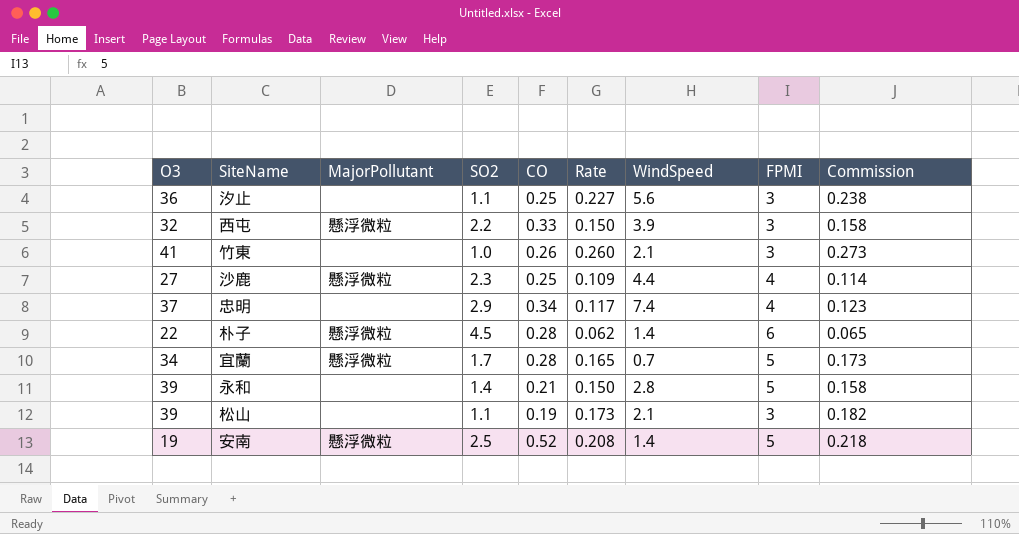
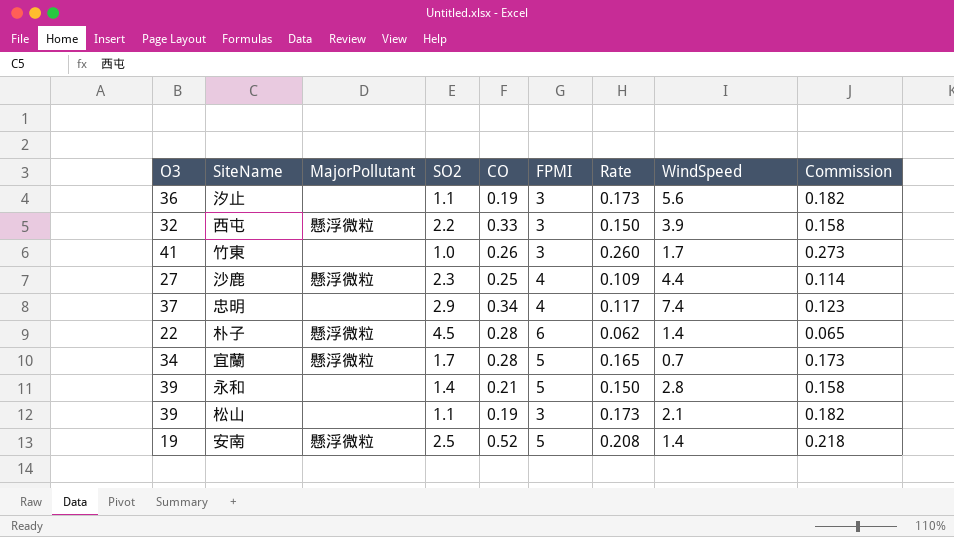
column FPMI | position: 8 -> 6
汐止 | CO: 0.25 -> 0.19
汐止 | Rate: 0.227 -> 0.173
汐止 | Commission: 0.238 -> 0.182
竹東 | WindSpeed: 2.1 -> 1.7

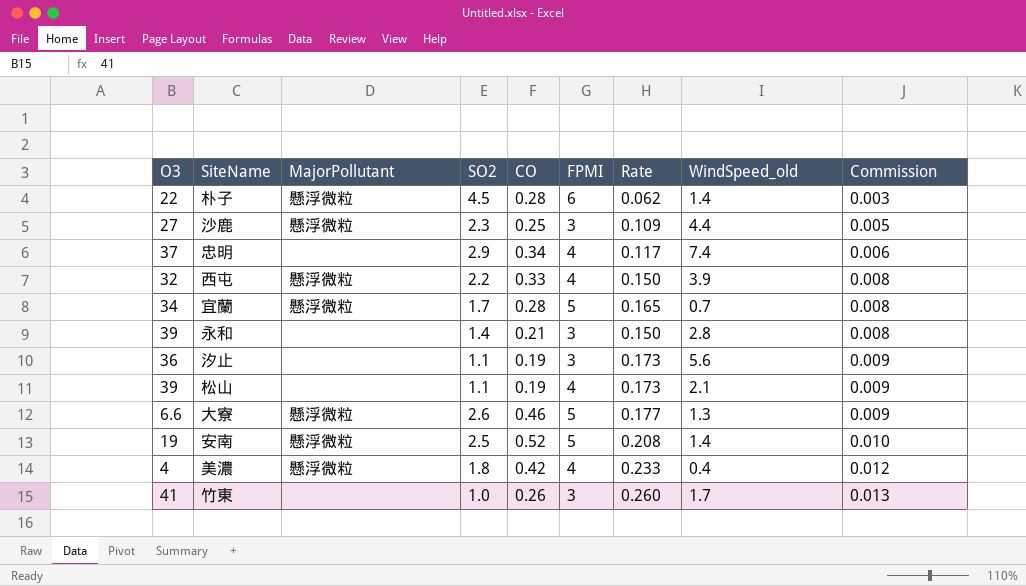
row order: none -> Commission ascending
column name: WindSpeed -> WindSpeed_old
column Commission | formula: [Rate] * 1.05 -> [Rate] * 0.05
沙鹿 | FPMI: 4 -> 3
西屯 | FPMI: 3 -> 4
永和 | FPMI: 5 -> 3
松山 | FPMI: 3 -> 4
row 大寮: none -> 6.6 | 懸浮微粒 | 2.6 | 0.46 | 5 | 0.177 | 1.3 | 0.009
row 美濃: none -> 4 | 懸浮微粒 | 1.8 | 0.42 | 4 | 0.233 | 0.4 | 0.012

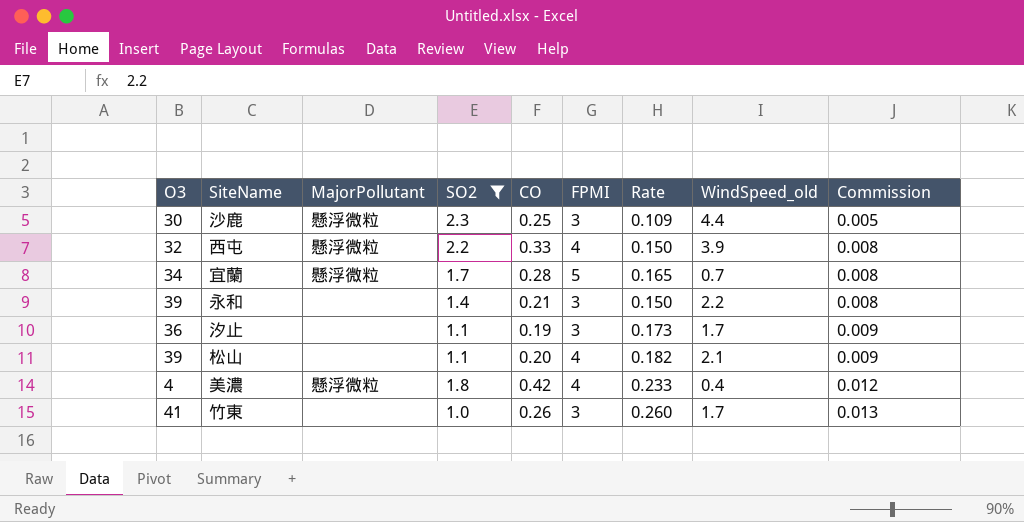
filter: none -> SO2 <= 2.3
沙鹿 | O3: 27 -> 30
永和 | WindSpeed_old: 2.8 -> 2.2
汐止 | WindSpeed_old: 5.6 -> 1.7
松山 | CO: 0.19 -> 0.20
松山 | Rate: 0.173 -> 0.182

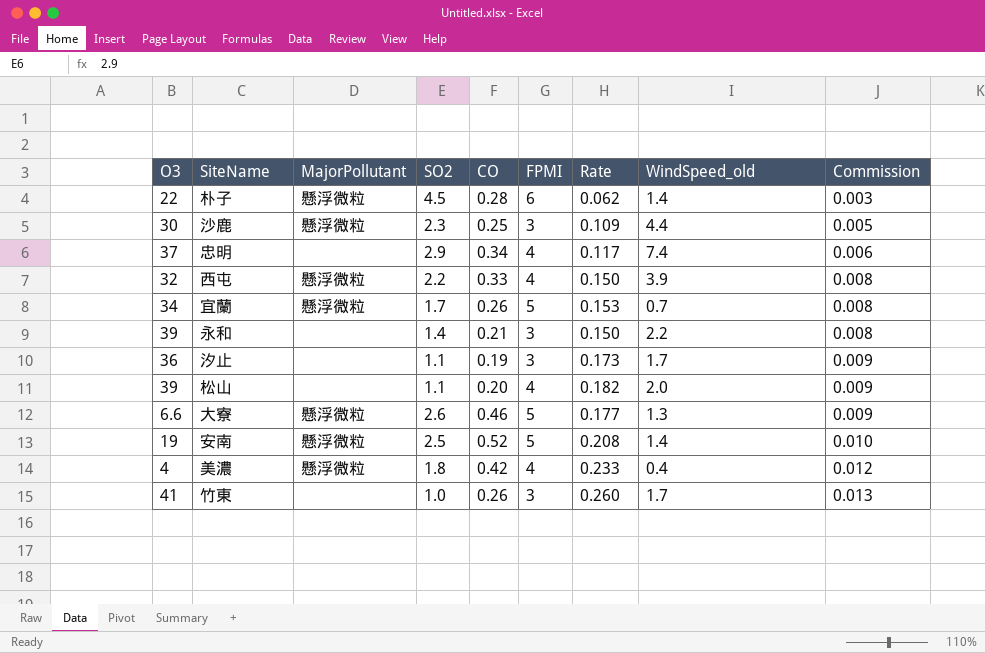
filter: SO2 <= 2.3 -> none
宜蘭 | CO: 0.28 -> 0.26
宜蘭 | Rate: 0.165 -> 0.153
松山 | WindSpeed_old: 2.1 -> 2.0

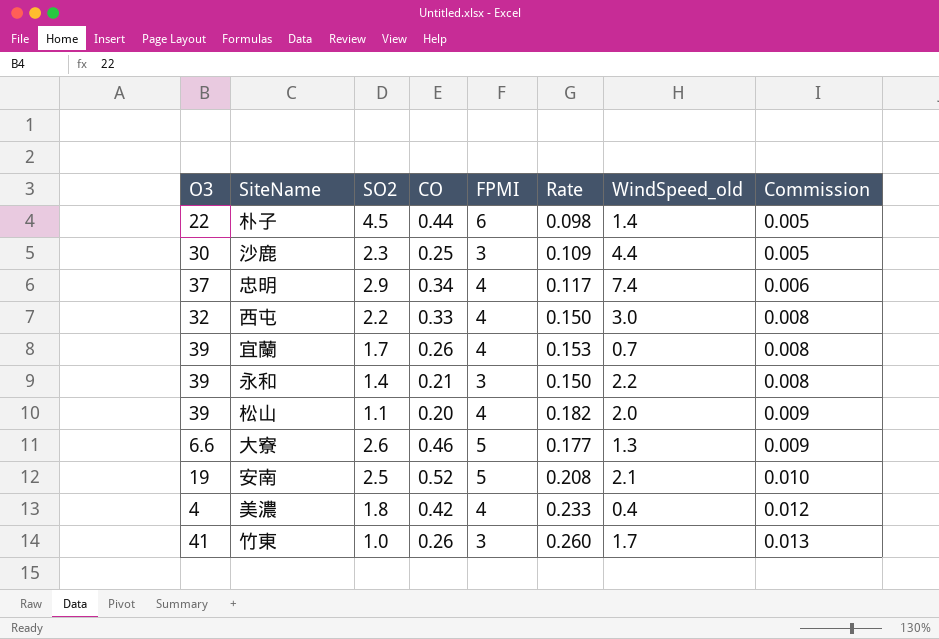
column MajorPollutant | position: 3 -> none
row 汐止: 36 | none | 1.1 | 0.19 | 3 | 0.173 | 1.7 | 0.009 -> none
朴子 | CO: 0.28 -> 0.44
朴子 | Rate: 0.062 -> 0.098
朴子 | Commission: 0.003 -> 0.005
西屯 | WindSpeed_old: 3.9 -> 3.0
宜蘭 | O3: 34 -> 39
宜蘭 | FPMI: 5 -> 4
安南 | WindSpeed_old: 1.4 -> 2.1

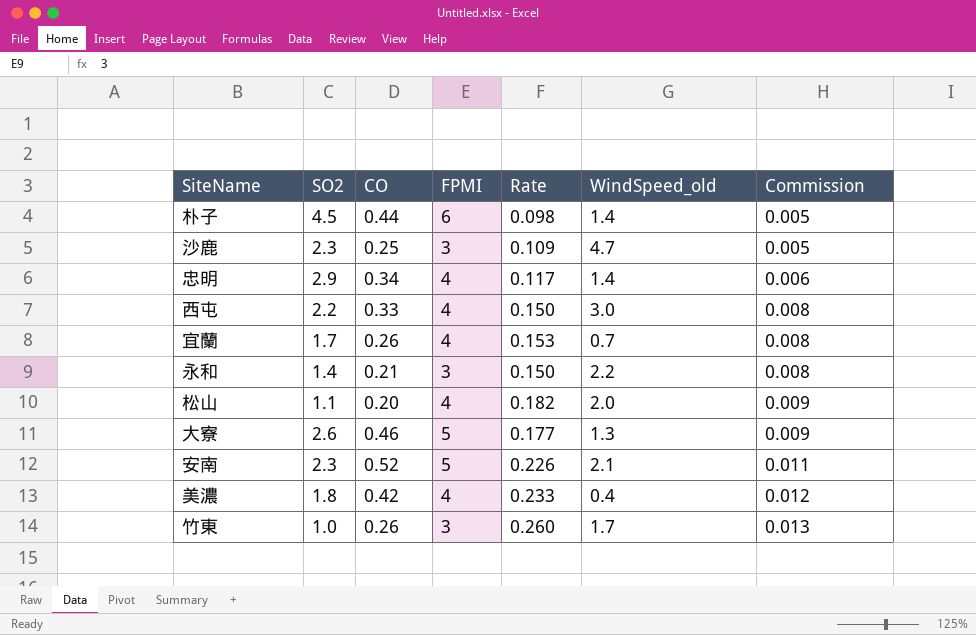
column O3 | position: 1 -> none
沙鹿 | WindSpeed_old: 4.4 -> 4.7
忠明 | WindSpeed_old: 7.4 -> 1.4
安南 | SO2: 2.5 -> 2.3
安南 | Rate: 0.208 -> 0.226
安南 | Commission: 0.010 -> 0.011

